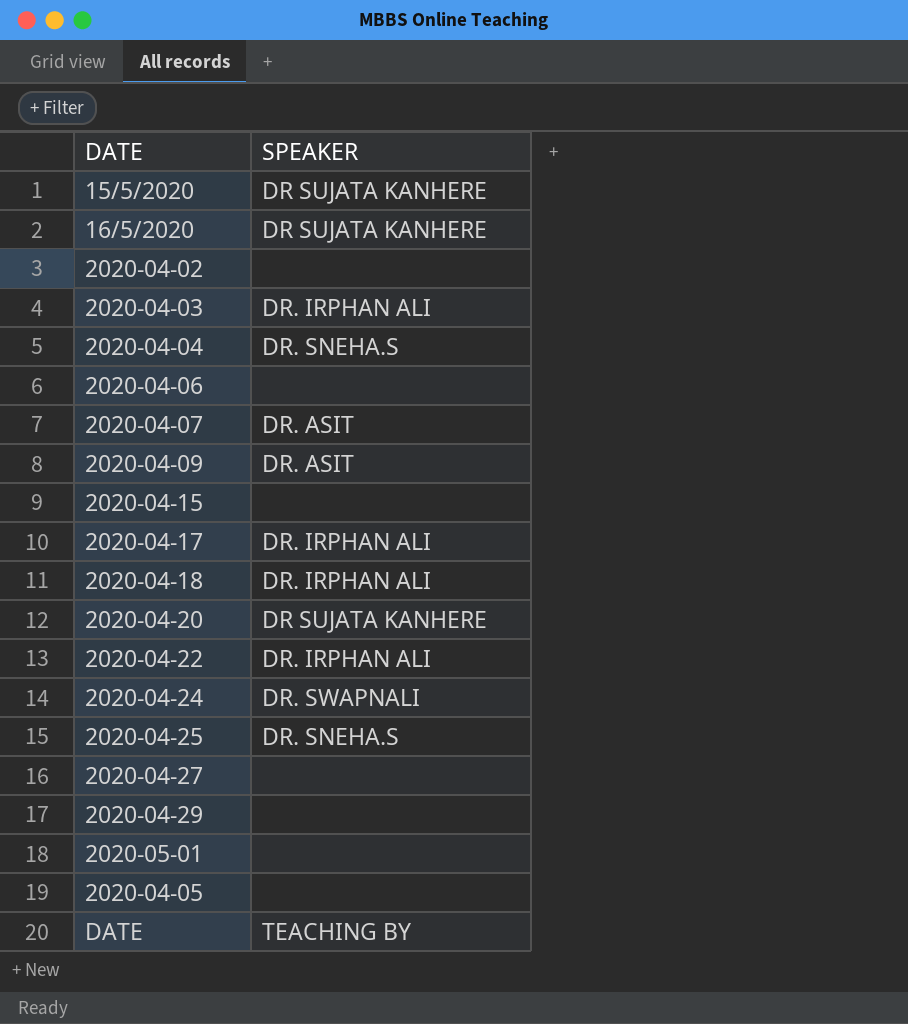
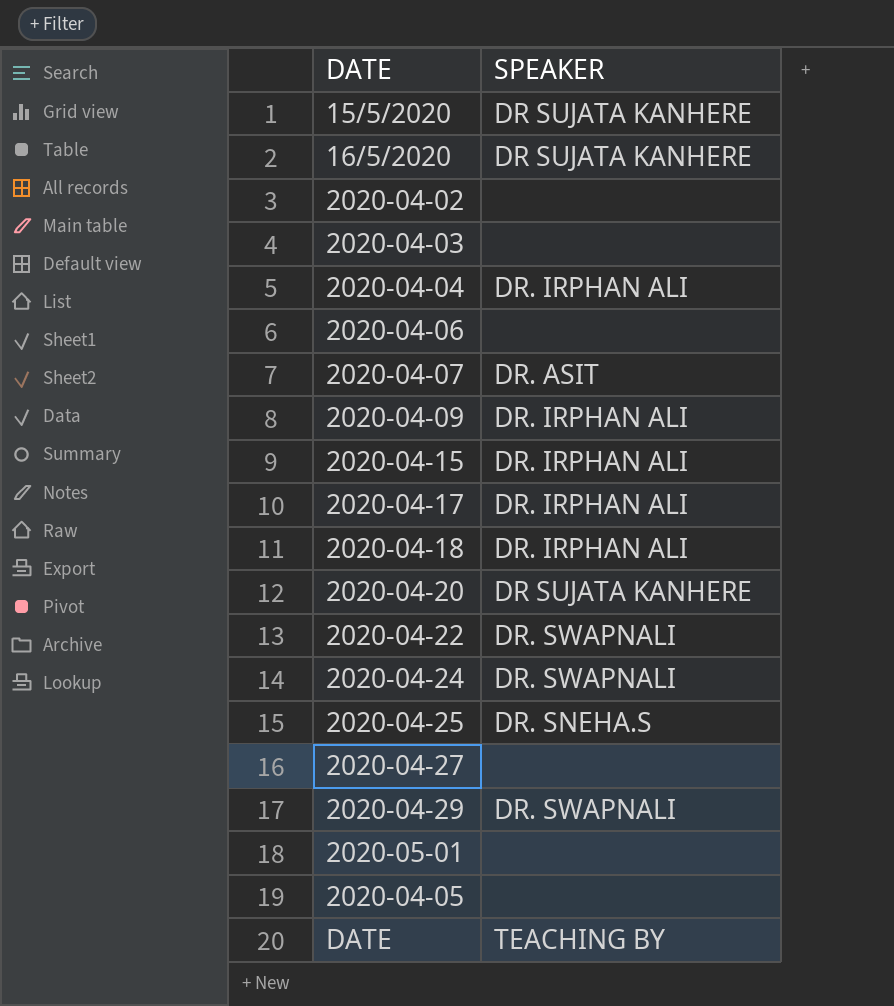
2020-04-03 | SPEAKER: DR. IRPHAN ALI -> none
2020-04-04 | SPEAKER: DR. SNEHA.S -> DR. IRPHAN ALI
2020-04-09 | SPEAKER: DR. ASIT -> DR. IRPHAN ALI
2020-04-15 | SPEAKER: none -> DR. IRPHAN ALI
2020-04-22 | SPEAKER: DR. IRPHAN ALI -> DR. SWAPNALI
2020-04-29 | SPEAKER: none -> DR. SWAPNALI

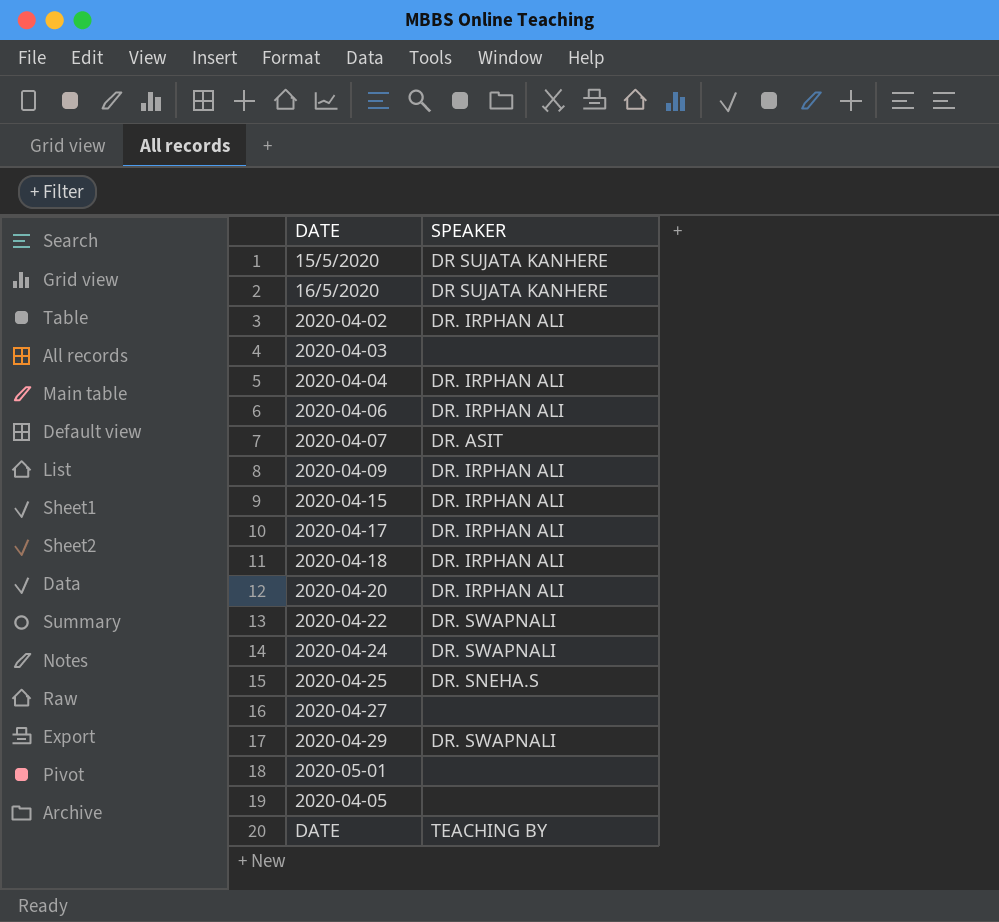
2020-04-02 | SPEAKER: none -> DR. IRPHAN ALI
2020-04-06 | SPEAKER: none -> DR. IRPHAN ALI
2020-04-20 | SPEAKER: DR SUJATA KANHERE -> DR. IRPHAN ALI

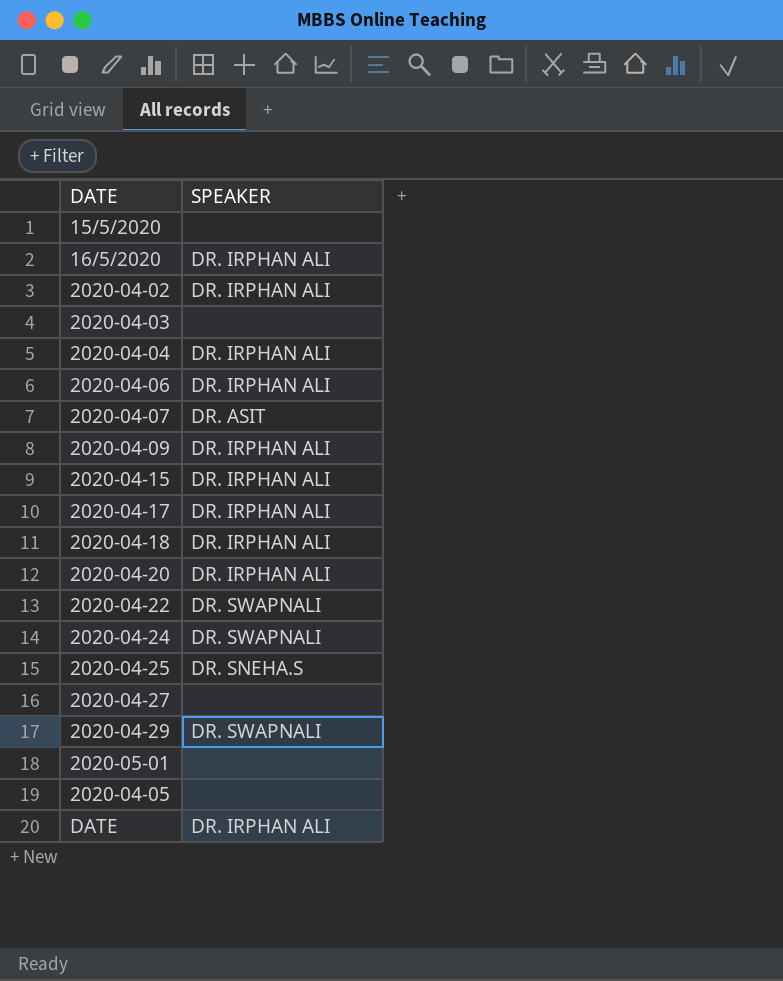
15/5/2020 | SPEAKER: DR SUJATA KANHERE -> none
16/5/2020 | SPEAKER: DR SUJATA KANHERE -> DR. IRPHAN ALI
DATE | SPEAKER: TEACHING BY -> DR. IRPHAN ALI

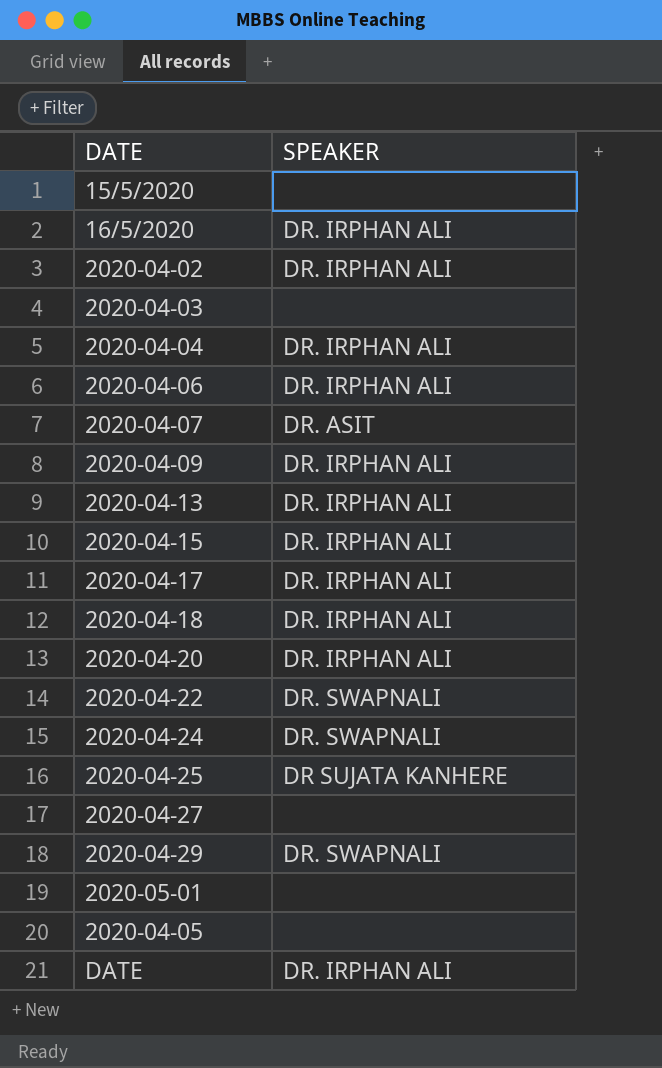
row 2020-04-13: none -> DR. IRPHAN ALI
2020-04-25 | SPEAKER: DR. SNEHA.S -> DR SUJATA KANHERE

